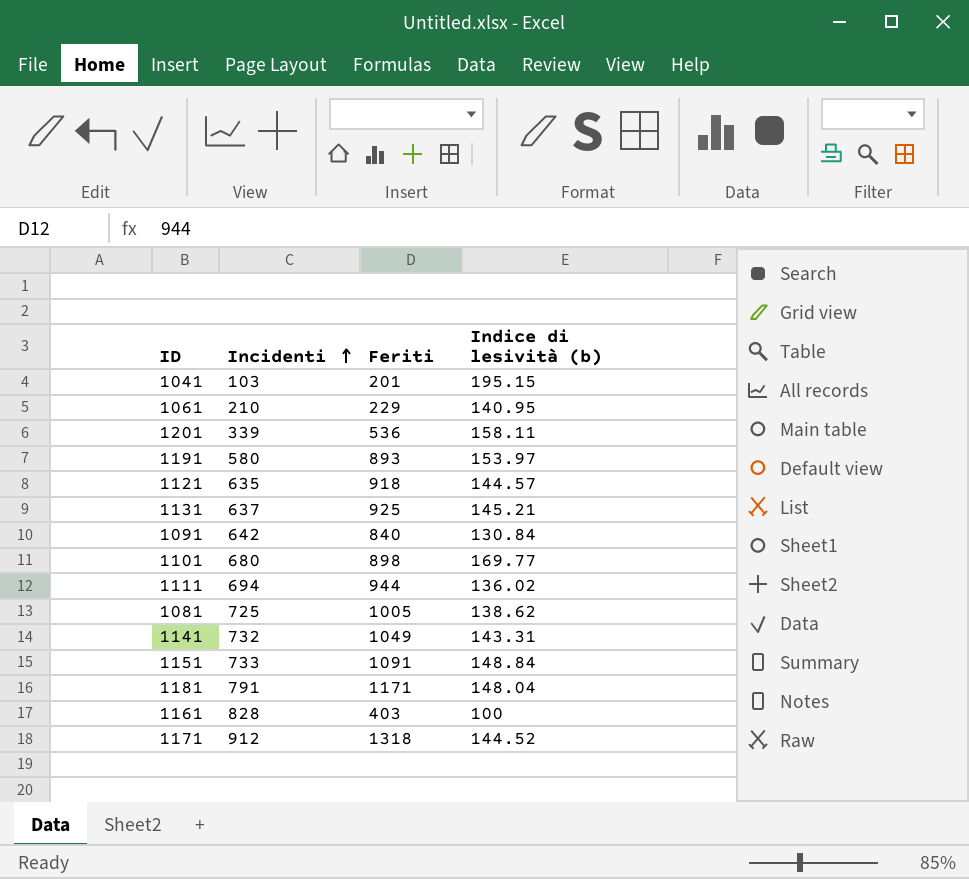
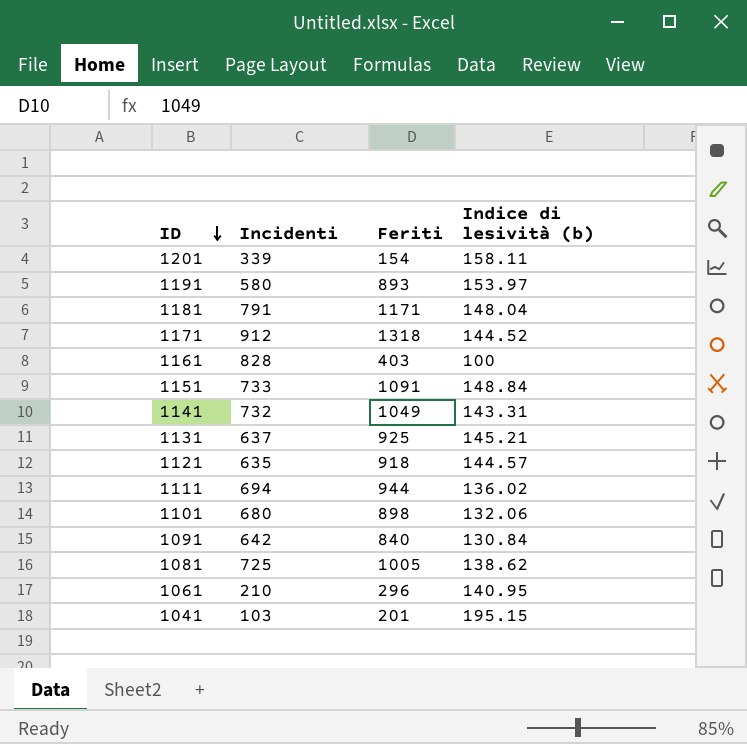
row order: Incidenti ascending -> ID descending
1201 | Feriti: 536 -> 154
1101 | Indice di lesività (b): 169.77 -> 132.06
1061 | Feriti: 229 -> 296

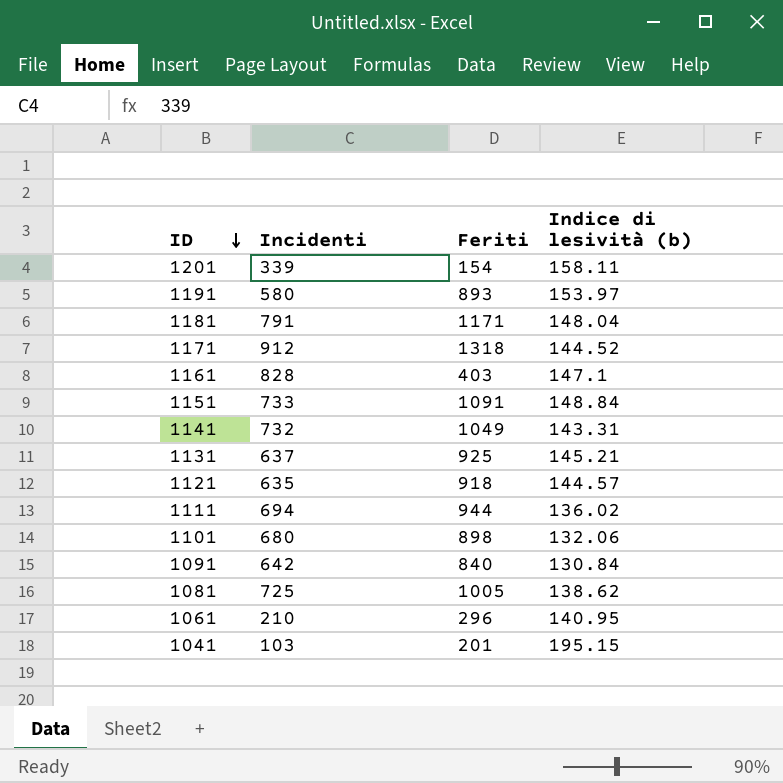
1161 | Indice di lesività (b): 100 -> 147.1

